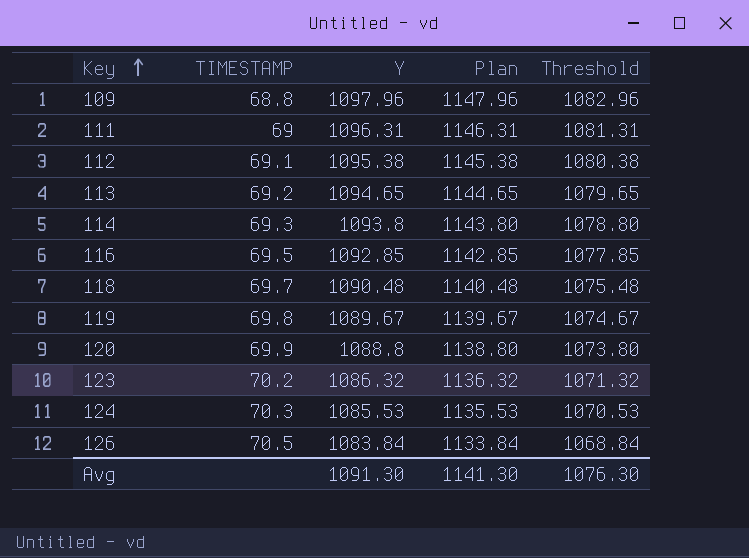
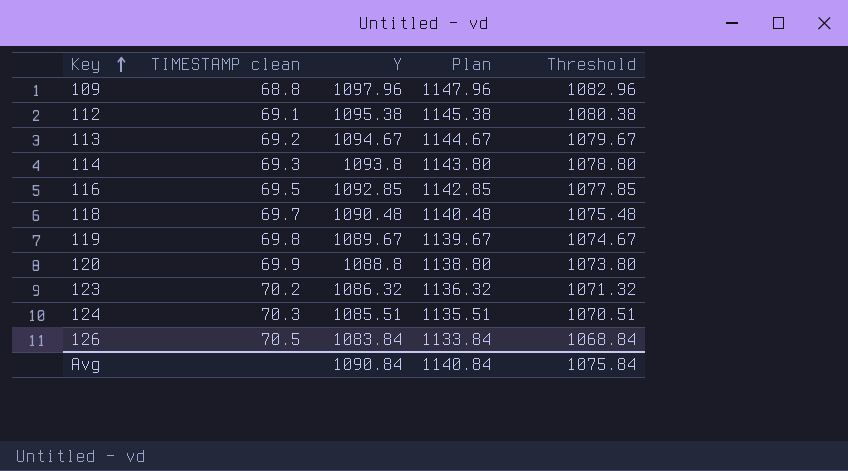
column name: TIMESTAMP -> TIMESTAMP clean
row 111: 69 | 1096.31 | 1146.31 | 1081.31 -> none
113 | Y: 1094.65 -> 1094.67
113 | Plan: 1144.65 -> 1144.67
113 | Threshold: 1079.65 -> 1079.67
124 | Y: 1085.53 -> 1085.51
124 | Plan: 1135.53 -> 1135.51
124 | Threshold: 1070.53 -> 1070.51
Avg | Y: 1091.30 -> 1090.84
Avg | Plan: 1141.30 -> 1140.84
Avg | Threshold: 1076.30 -> 1075.84

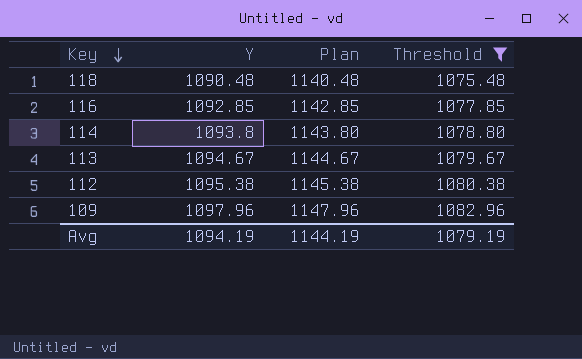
filter: none -> Threshold >= 1075.48
row order: Key ascending -> Key descending
column TIMESTAMP clean | position: 2 -> none
Avg | Y: 1090.84 -> 1094.19
Avg | Plan: 1140.84 -> 1144.19
Avg | Threshold: 1075.84 -> 1079.19

